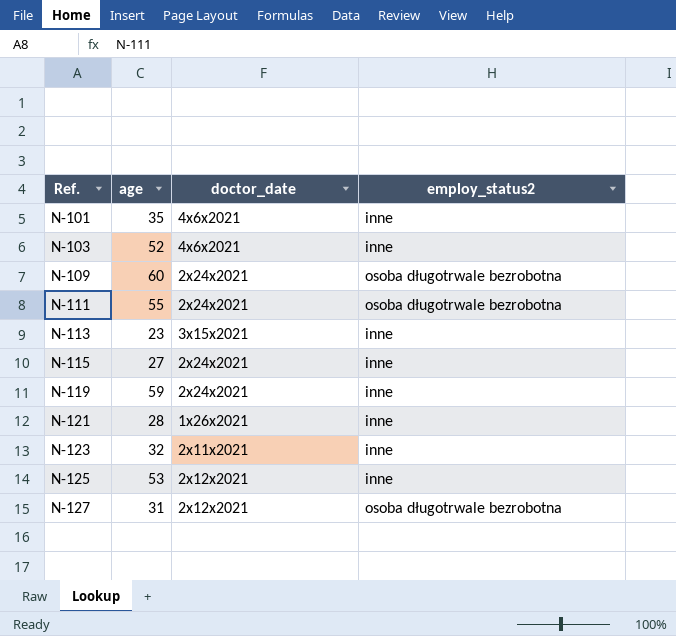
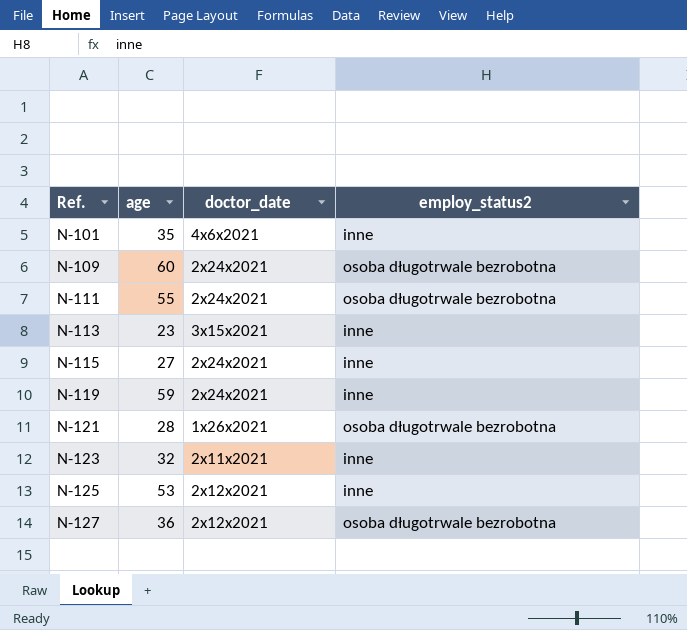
row N-103: 52 | 4x6x2021 | inne -> none
N-121 | employ_status2: inne -> osoba długotrwale bezrobotna
N-127 | age: 31 -> 36

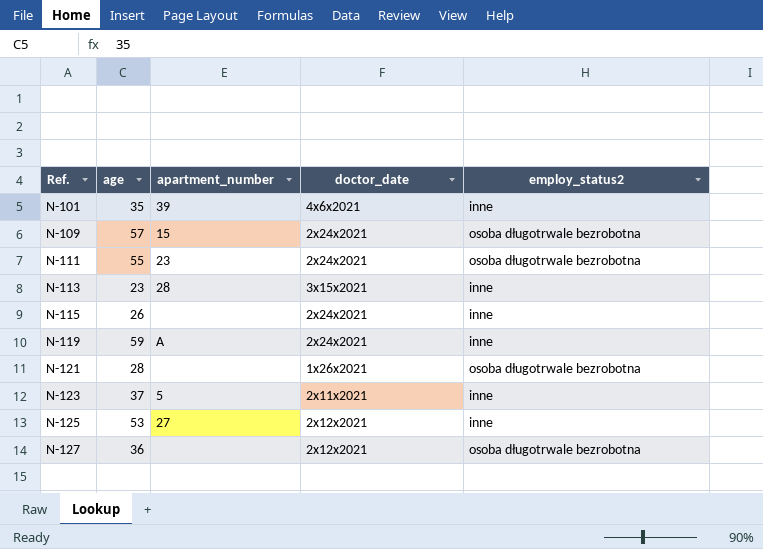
column apartment_number | position: none -> 3
N-109 | age: 60 -> 57
N-115 | age: 27 -> 26
N-123 | age: 32 -> 37

